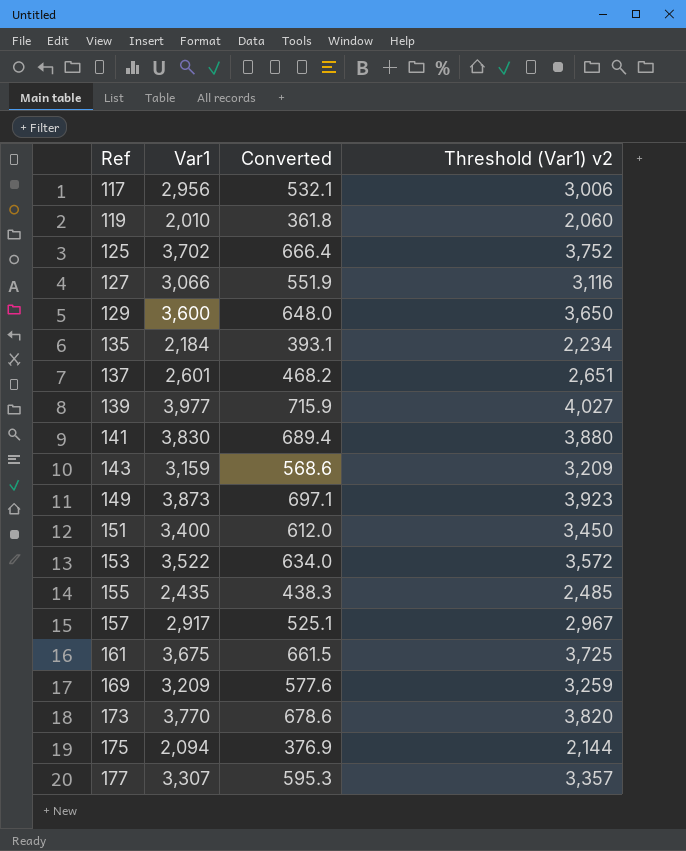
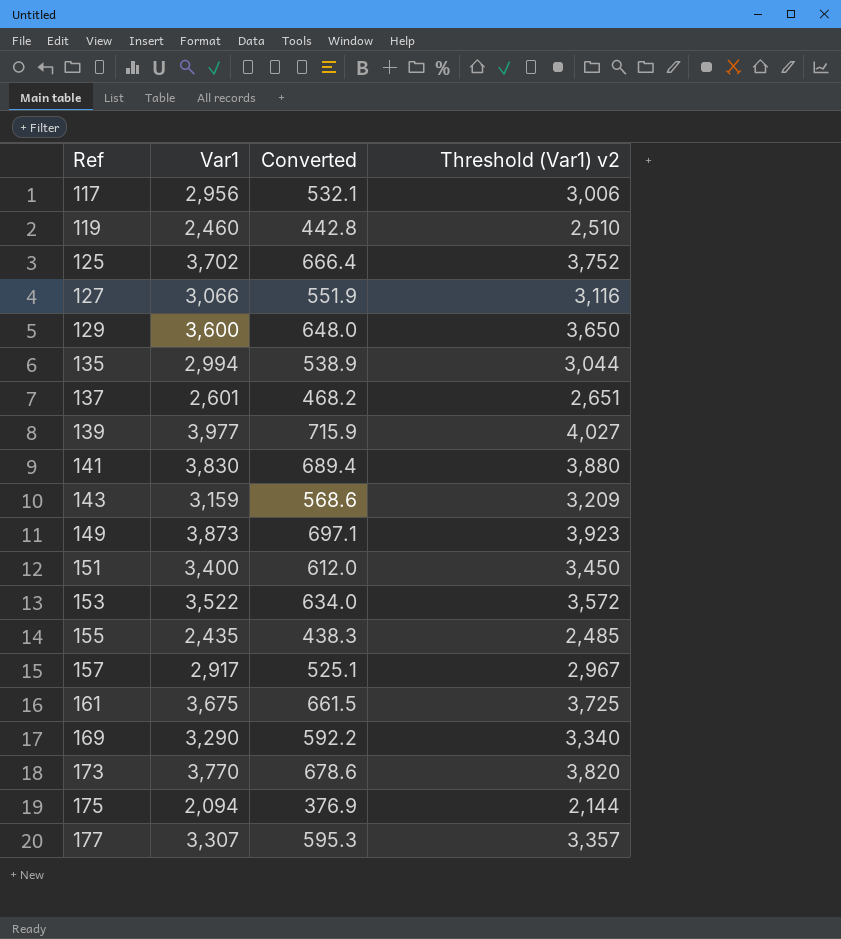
119 | Var1: 2,010 -> 2,460
119 | Converted: 361.8 -> 442.8
119 | Threshold (Var1) v2: 2,060 -> 2,510
135 | Var1: 2,184 -> 2,994
135 | Converted: 393.1 -> 538.9
135 | Threshold (Var1) v2: 2,234 -> 3,044
169 | Var1: 3,209 -> 3,290
169 | Converted: 577.6 -> 592.2
169 | Threshold (Var1) v2: 3,259 -> 3,340

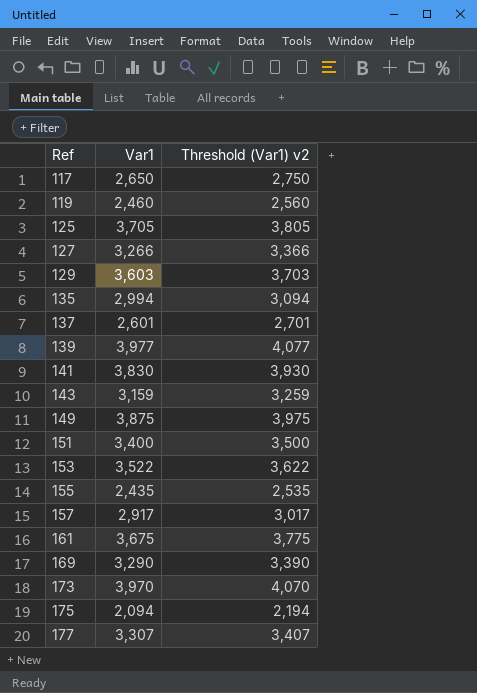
column Converted | formula: [Var1] * 0.18 -> none
column Threshold (Var1) v2 | formula: [Var1] + 50 -> [Var1] + 100
117 | Var1: 2,956 -> 2,650
125 | Var1: 3,702 -> 3,705
127 | Var1: 3,066 -> 3,266
129 | Var1: 3,600 -> 3,603
149 | Var1: 3,873 -> 3,875
173 | Var1: 3,770 -> 3,970

